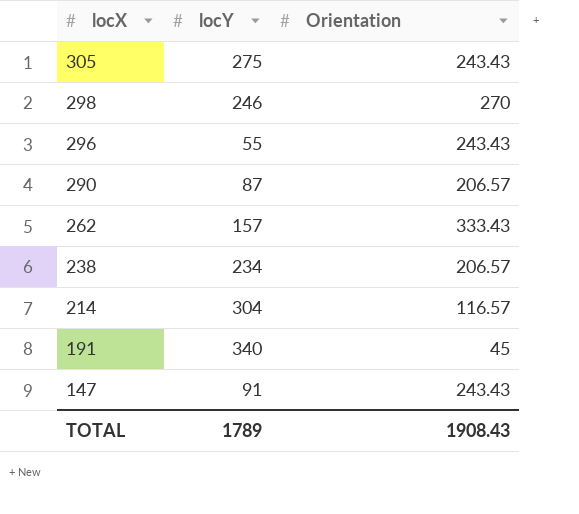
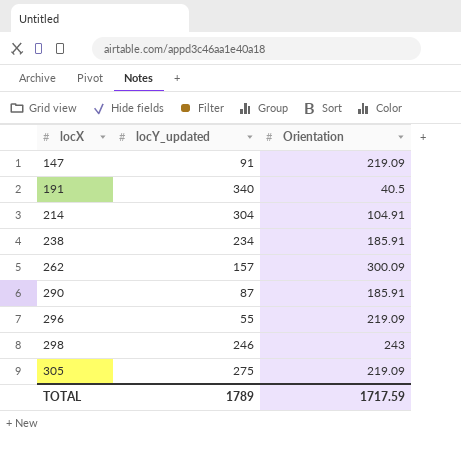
row order: locX descending -> locX ascending
column name: locY -> locY_updated
147 | Orientation: 243.43 -> 219.09
191 | Orientation: 45 -> 40.5
214 | Orientation: 116.57 -> 104.91
238 | Orientation: 206.57 -> 185.91
262 | Orientation: 333.43 -> 300.09
290 | Orientation: 206.57 -> 185.91
296 | Orientation: 243.43 -> 219.09
298 | Orientation: 270 -> 243
305 | Orientation: 243.43 -> 219.09
TOTAL | Orientation: 1908.43 -> 1717.59

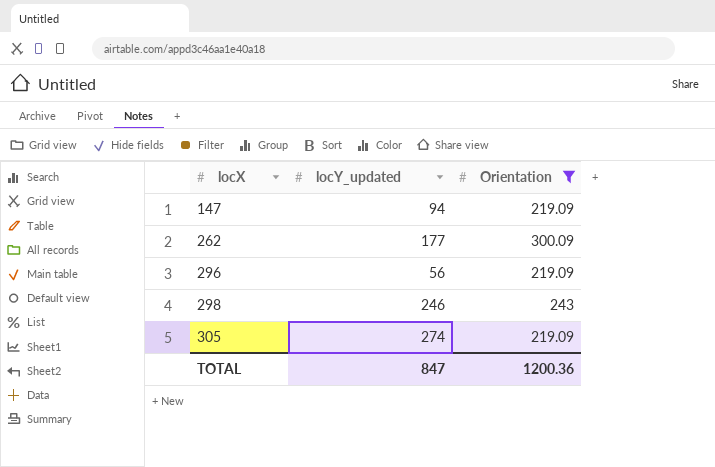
filter: none -> Orientation >= 219.09
147 | locY_updated: 91 -> 94
262 | locY_updated: 157 -> 177
296 | locY_updated: 55 -> 56
305 | locY_updated: 275 -> 274
TOTAL | locY_updated: 1789 -> 847
TOTAL | Orientation: 1717.59 -> 1200.36

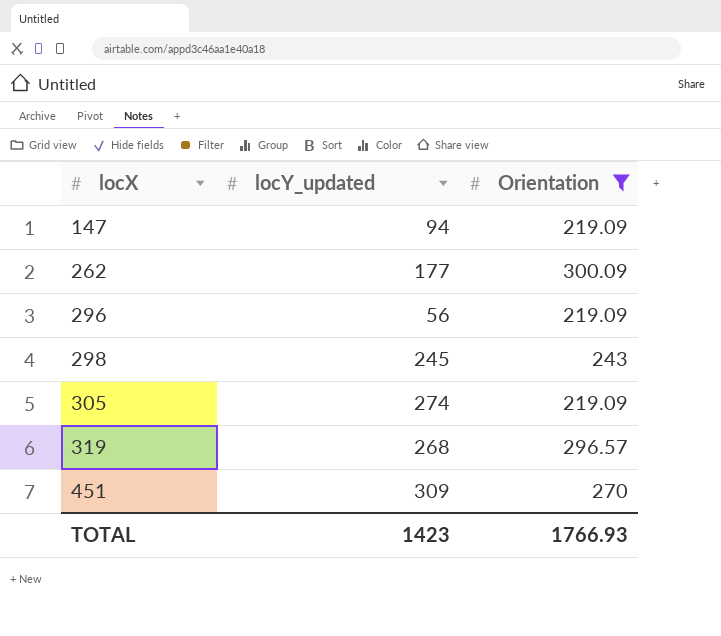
298 | locY_updated: 246 -> 245
row 319: none -> 268 | 296.57
row 451: none -> 309 | 270
TOTAL | locY_updated: 847 -> 1423
TOTAL | Orientation: 1200.36 -> 1766.93

